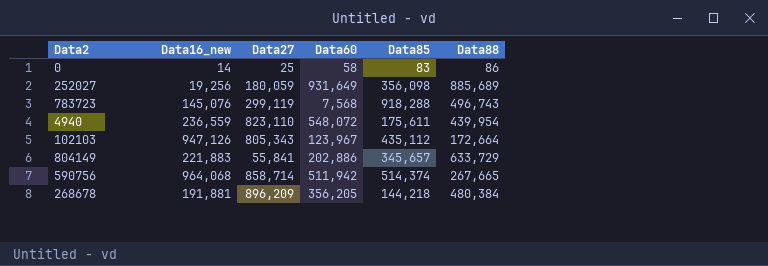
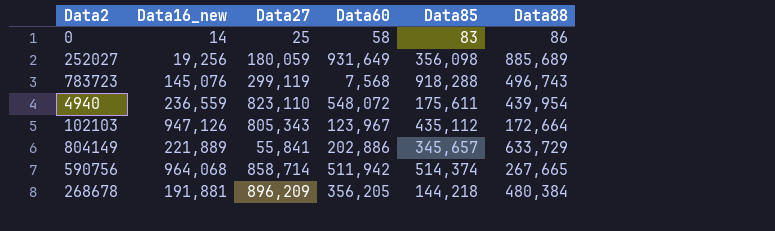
804149 | Data16_new: 221,883 -> 221,889

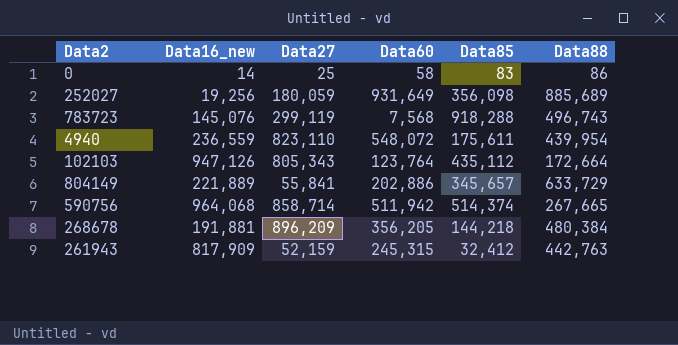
102103 | Data60: 123,967 -> 123,764
row 261943: none -> 817,909 | 52,159 | 245,315 | 32,412 | 442,763

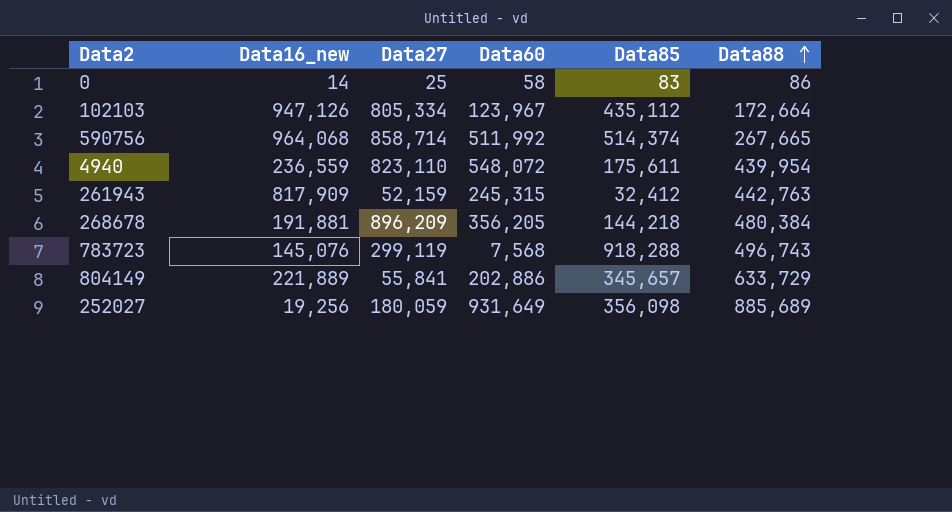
row order: none -> Data88 ascending
102103 | Data27: 805,343 -> 805,334
102103 | Data60: 123,764 -> 123,967
590756 | Data60: 511,942 -> 511,992

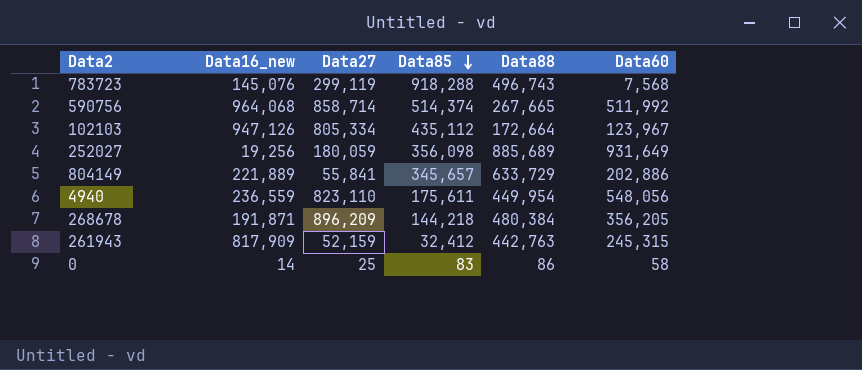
row order: Data88 ascending -> Data85 descending
column Data60 | position: 4 -> 6
4940 | Data88: 439,954 -> 449,954
4940 | Data60: 548,072 -> 548,056
268678 | Data16_new: 191,881 -> 191,871

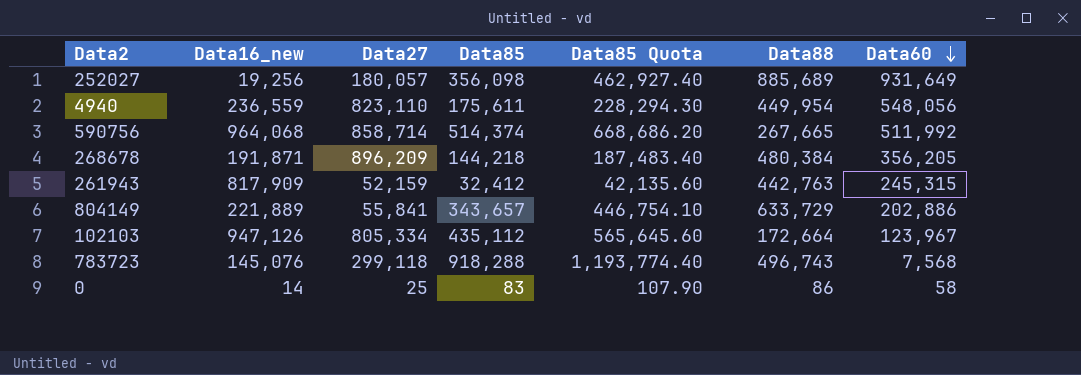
row order: Data85 descending -> Data60 descending
column Data85 Quota | formula: none -> [Data85] * 1.3
252027 | Data27: 180,059 -> 180,057
804149 | Data85: 345,657 -> 343,657
783723 | Data27: 299,119 -> 299,118

